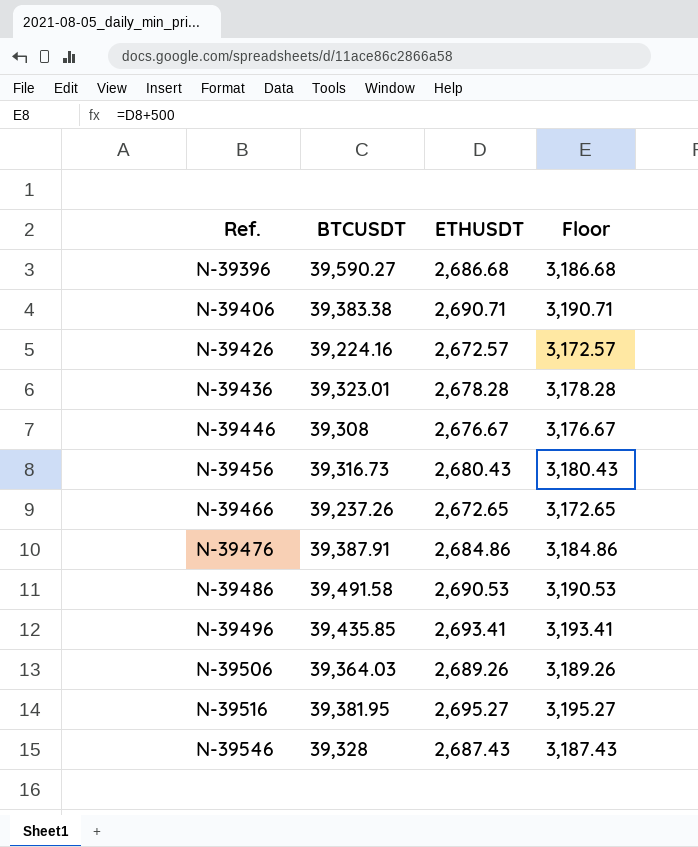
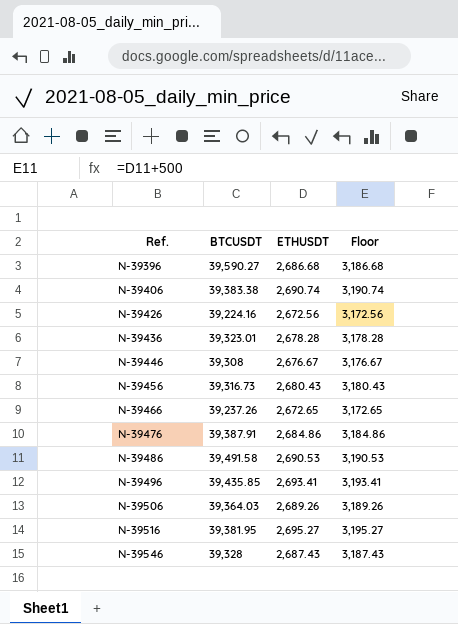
N-39406 | ETHUSDT: 2,690.71 -> 2,690.74
N-39406 | Floor: 3,190.71 -> 3,190.74
N-39426 | ETHUSDT: 2,672.57 -> 2,672.56
N-39426 | Floor: 3,172.57 -> 3,172.56

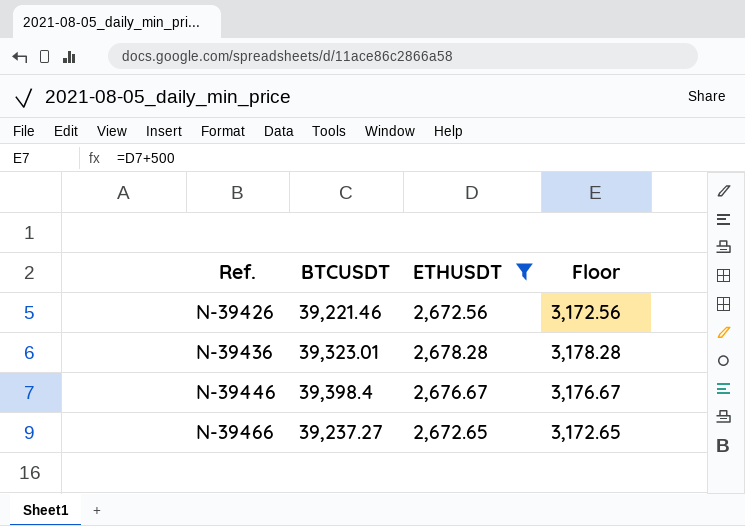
filter: none -> ETHUSDT <= 2,678.28
N-39426 | BTCUSDT: 39,224.16 -> 39,221.46
N-39446 | BTCUSDT: 39,308 -> 39,398.4
N-39466 | BTCUSDT: 39,237.26 -> 39,237.27

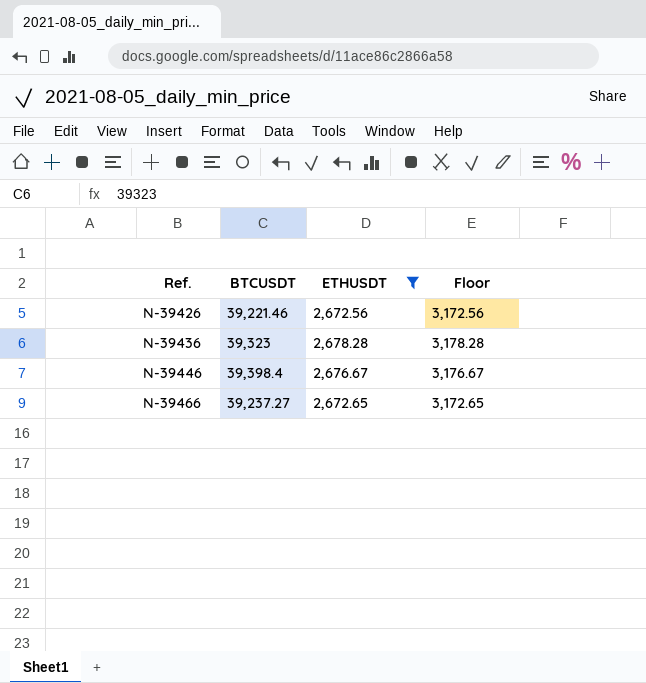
N-39436 | BTCUSDT: 39,323.01 -> 39,323

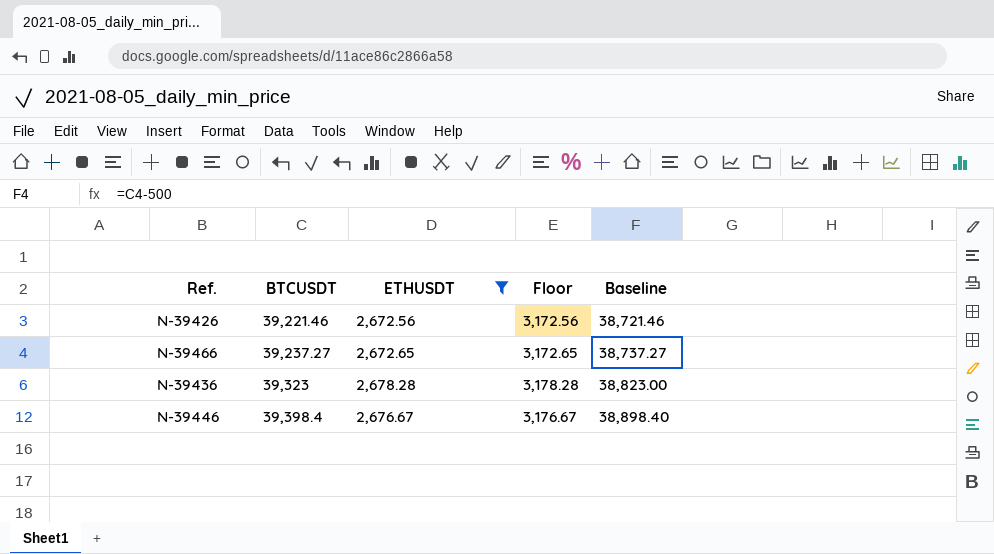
row order: Ref. ascending -> BTCUSDT ascending
column Baseline | formula: none -> [BTCUSDT] - 500

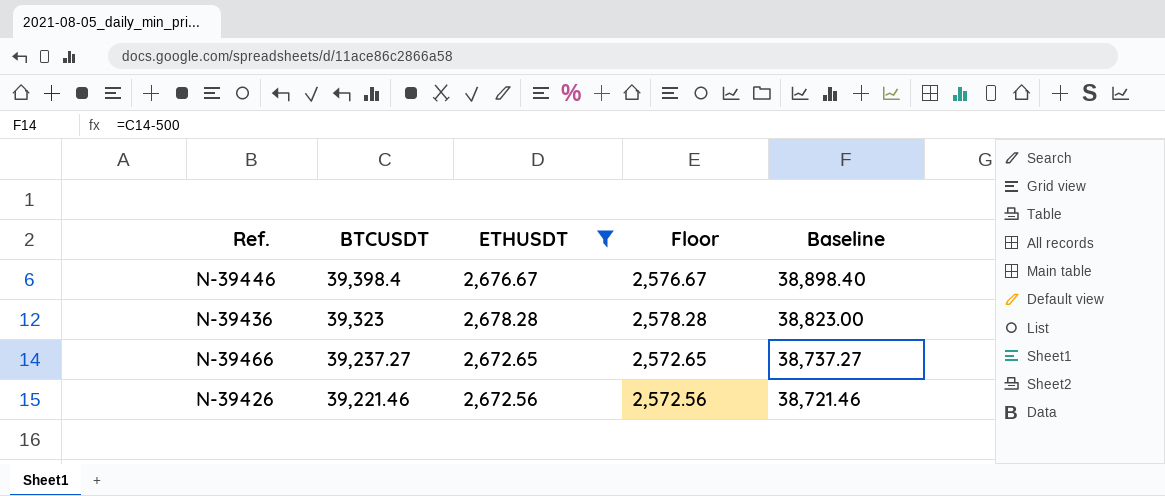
row order: BTCUSDT ascending -> BTCUSDT descending
column Floor | formula: [ETHUSDT] + 500 -> [ETHUSDT] - 100

